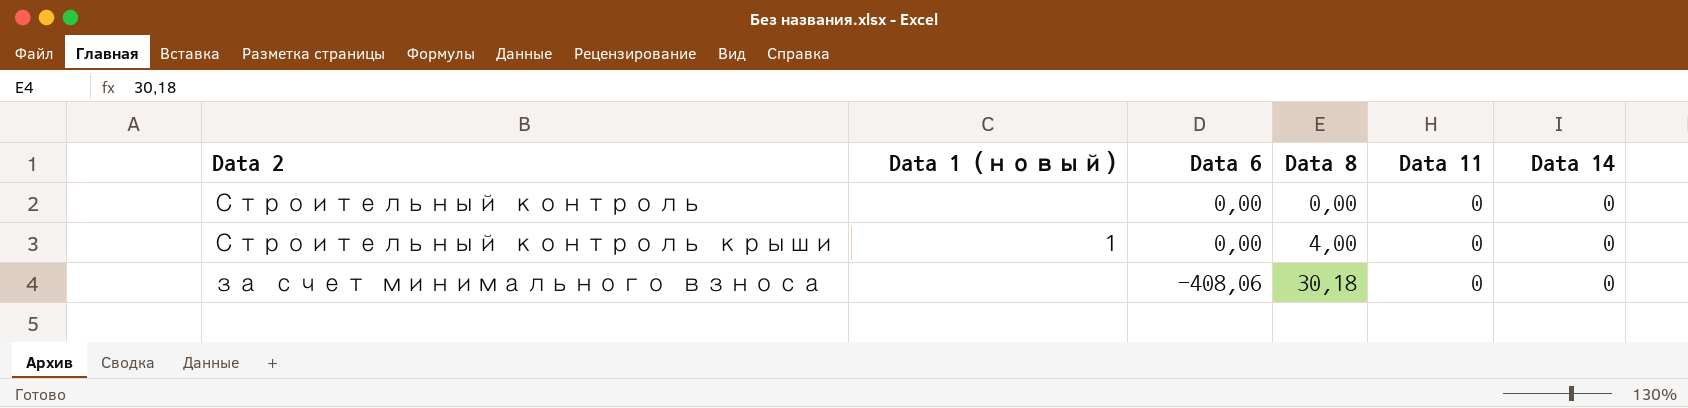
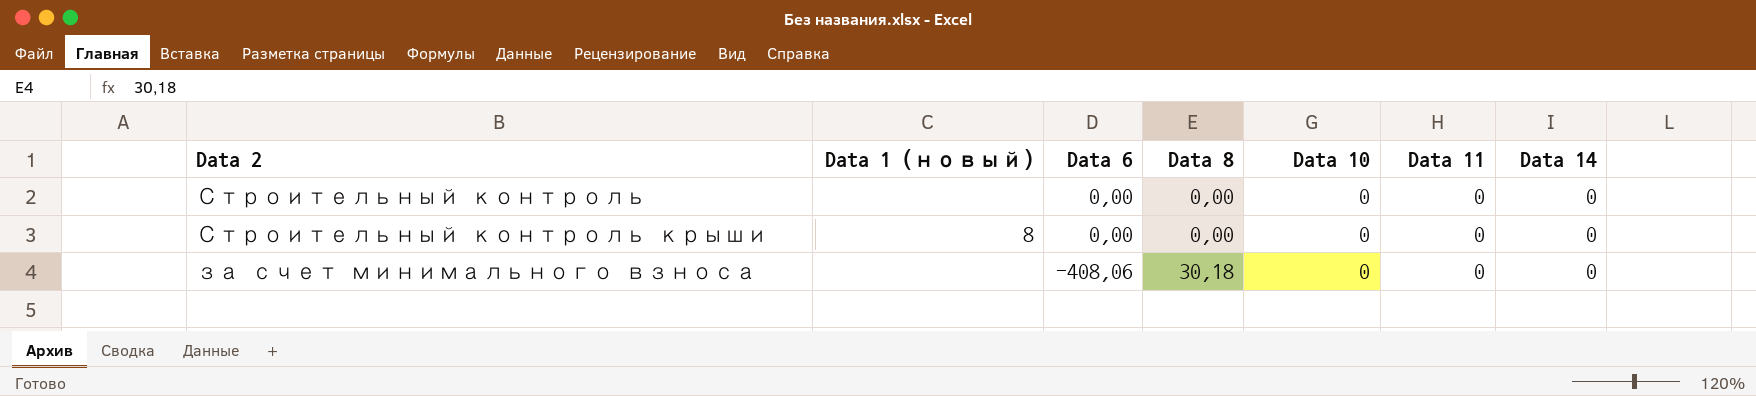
column Data 10 | position: none -> 5
Строительный контроль крыши | Data 1 (новый): 1 -> 8
Строительный контроль крыши | Data 8: 4,00 -> 0,00

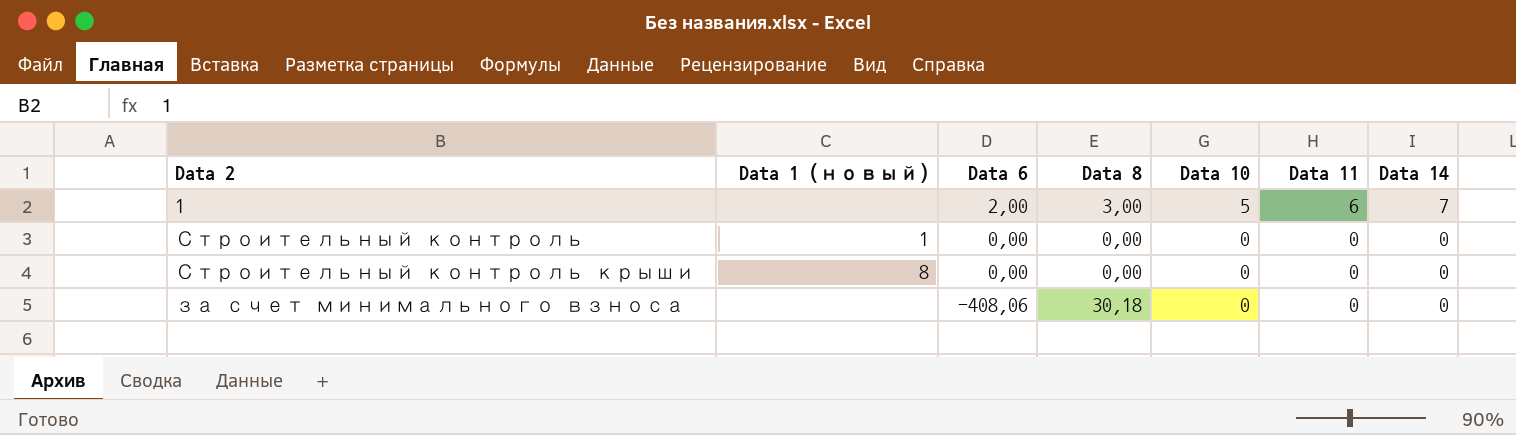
row 1: none -> none | 2,00 | 3,00 | 5 | 6 | 7
Строительный контроль | Data 1 (новый): none -> 1

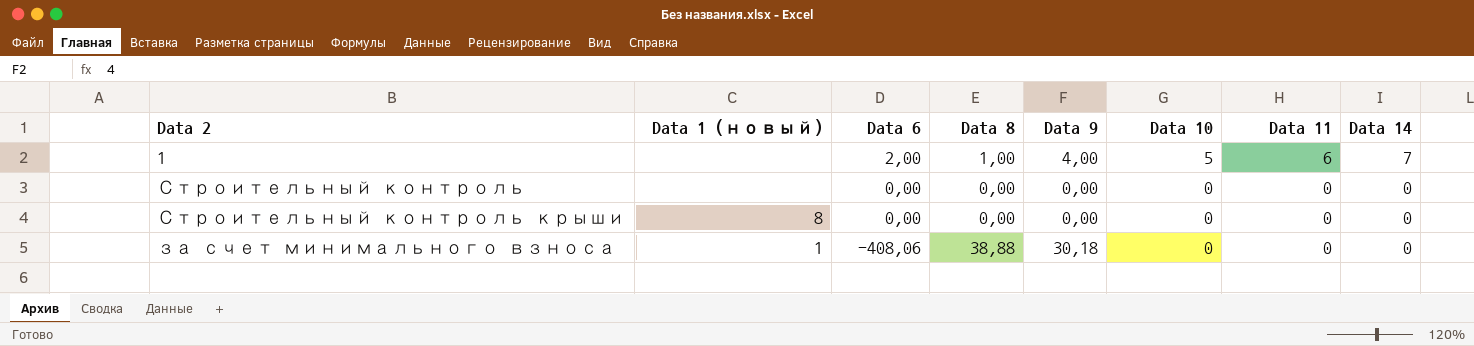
column Data 9 | position: none -> 5
1 | Data 8: 3,00 -> 1,00
Строительный контроль | Data 1 (новый): 1 -> none
за счет минимального взноса | Data 1 (новый): none -> 1
за счет минимального взноса | Data 8: 30,18 -> 38,88

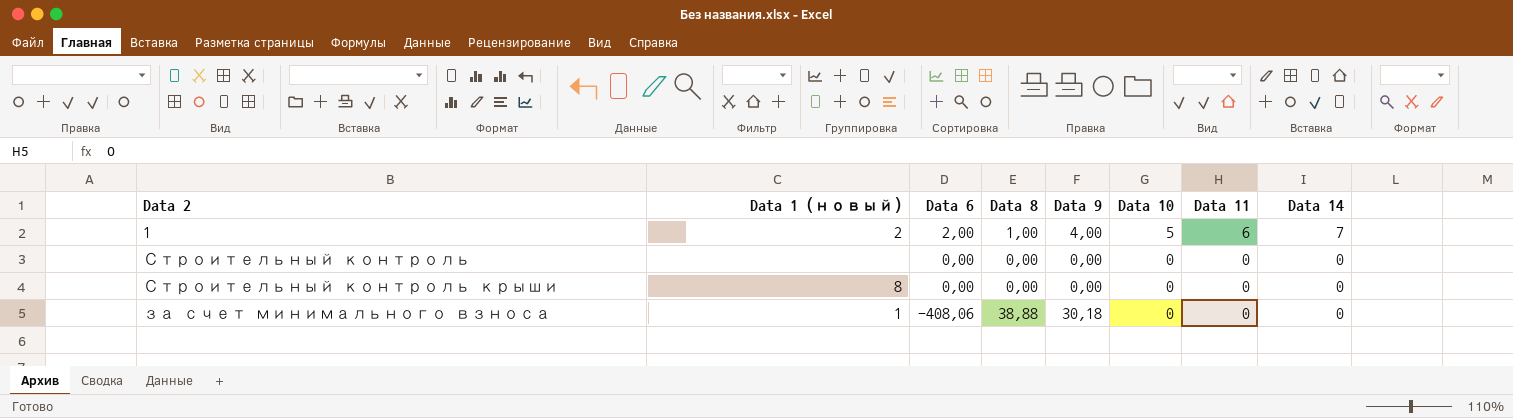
1 | Data 1 (новый): none -> 2

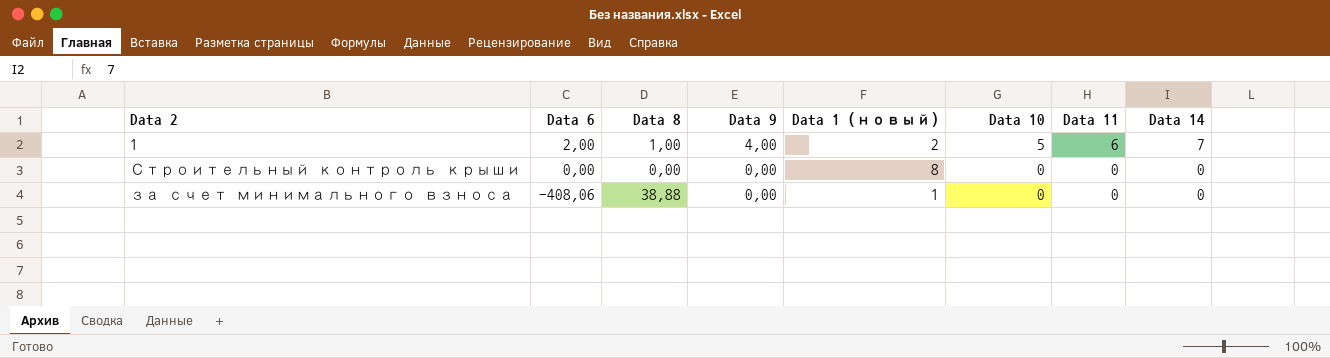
column Data 1 (новый) | position: 2 -> 5
row Строительный контроль: none | 0,00 | 0,00 | 0,00 | 0 | 0 | 0 -> none
за счет минимального взноса | Data 9: 30,18 -> 0,00

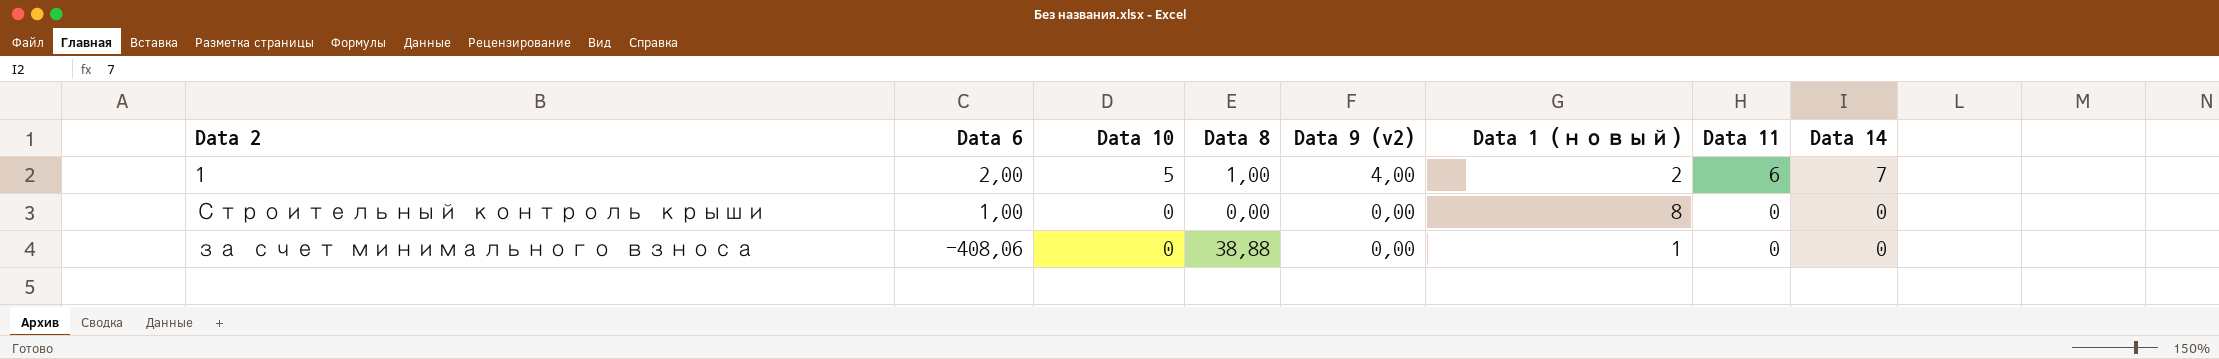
column Data 10 | position: 6 -> 3
column name: Data 9 -> Data 9 (v2)
Строительный контроль крыши | Data 6: 0,00 -> 1,00

